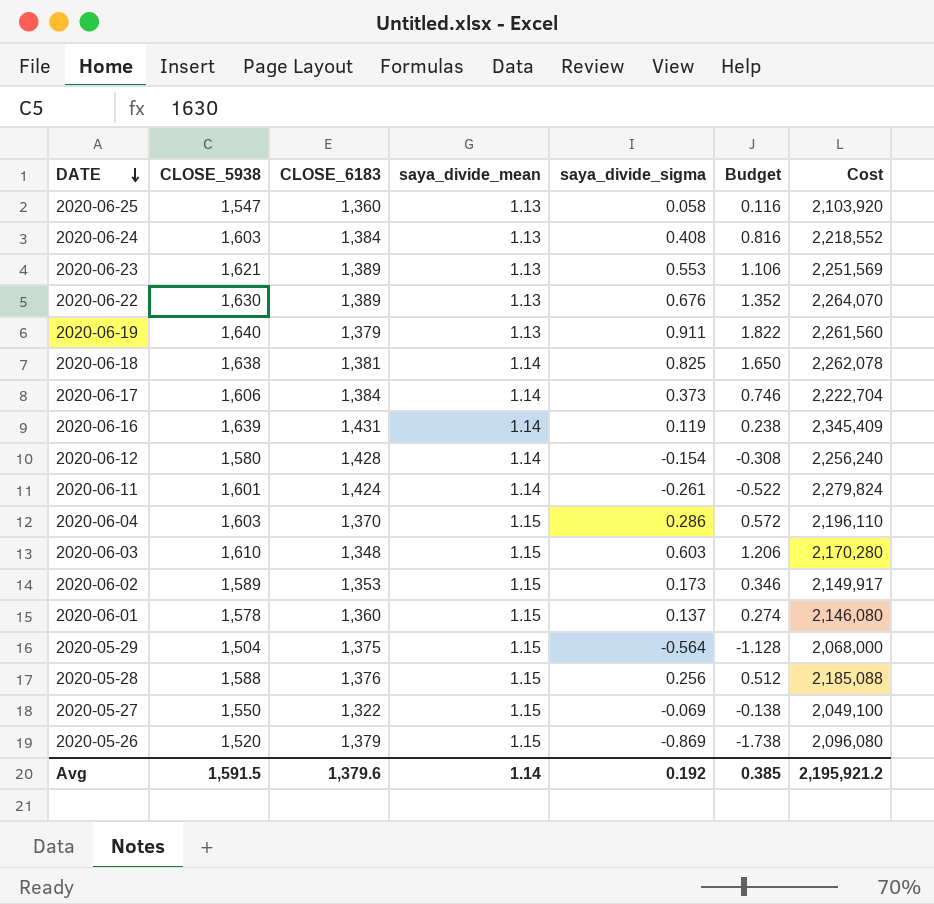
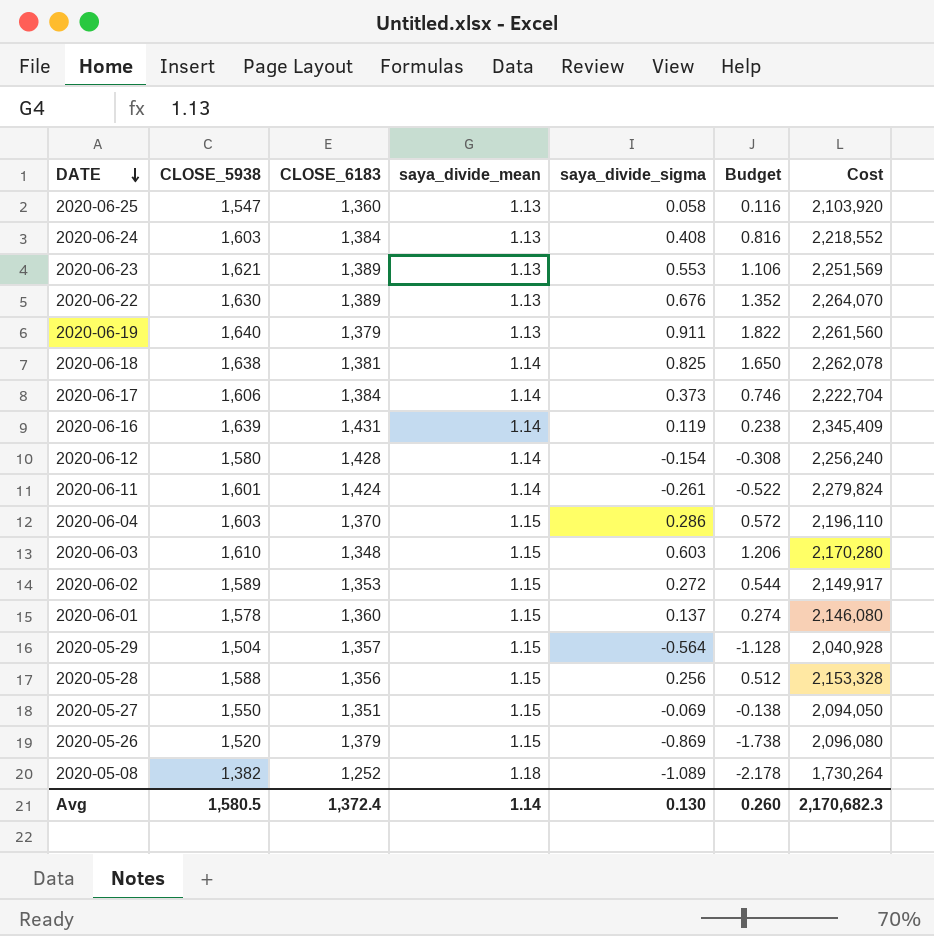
2020-06-02 | saya_divide_sigma: 0.173 -> 0.272
2020-06-02 | Budget: 0.346 -> 0.544
2020-05-29 | CLOSE_6183: 1,375 -> 1,357
2020-05-29 | Cost: 2,068,000 -> 2,040,928
2020-05-28 | CLOSE_6183: 1,376 -> 1,356
2020-05-28 | Cost: 2,185,088 -> 2,153,328
2020-05-27 | CLOSE_6183: 1,322 -> 1,351
2020-05-27 | Cost: 2,049,100 -> 2,094,050
row 2020-05-08: none -> 1,382 | 1,252 | 1.18 | -1.089 | -2.178 | 1,730,264
Avg | CLOSE_5938: 1,591.5 -> 1,580.5
Avg | CLOSE_6183: 1,379.6 -> 1,372.4
Avg | saya_divide_sigma: 0.192 -> 0.130
Avg | Budget: 0.385 -> 0.260
Avg | Cost: 2,195,921.2 -> 2,170,682.3

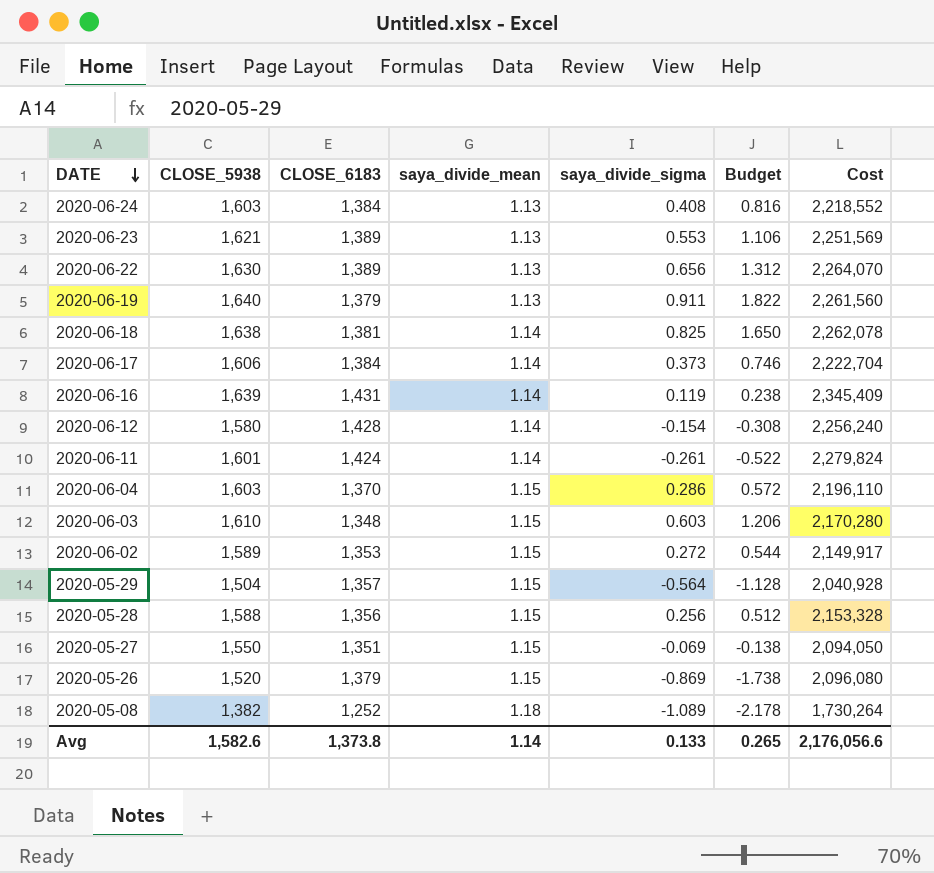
row 2020-06-25: 1,547 | 1,360 | 1.13 | 0.058 | 0.116 | 2,103,920 -> none
row 2020-06-01: 1,578 | 1,360 | 1.15 | 0.137 | 0.274 | 2,146,080 -> none
2020-06-22 | saya_divide_sigma: 0.676 -> 0.656
2020-06-22 | Budget: 1.352 -> 1.312
Avg | CLOSE_5938: 1,580.5 -> 1,582.6
Avg | CLOSE_6183: 1,372.4 -> 1,373.8
Avg | saya_divide_sigma: 0.130 -> 0.133
Avg | Budget: 0.260 -> 0.265
Avg | Cost: 2,170,682.3 -> 2,176,056.6

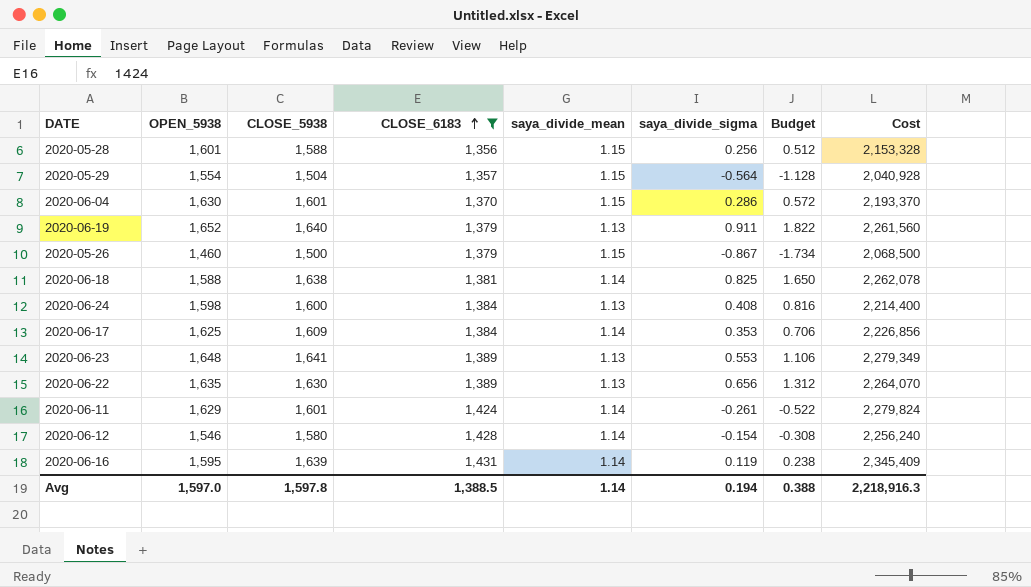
filter: none -> CLOSE_6183 >= 1,356
row order: DATE descending -> CLOSE_6183 ascending
column OPEN_5938 | position: none -> 2
2020-06-04 | CLOSE_5938: 1,603 -> 1,601
2020-06-04 | Cost: 2,196,110 -> 2,193,370
2020-05-26 | CLOSE_5938: 1,520 -> 1,500
2020-05-26 | saya_divide_sigma: -0.869 -> -0.867
2020-05-26 | Budget: -1.738 -> -1.734
2020-05-26 | Cost: 2,096,080 -> 2,068,500
2020-06-24 | CLOSE_5938: 1,603 -> 1,600
2020-06-24 | Cost: 2,218,552 -> 2,214,400
2020-06-17 | CLOSE_5938: 1,606 -> 1,609
2020-06-17 | saya_divide_sigma: 0.373 -> 0.353
2020-06-17 | Budget: 0.746 -> 0.706
2020-06-17 | Cost: 2,222,704 -> 2,226,856
2020-06-23 | CLOSE_5938: 1,621 -> 1,641
2020-06-23 | Cost: 2,251,569 -> 2,279,349
Avg | CLOSE_5938: 1,582.6 -> 1,597.8
Avg | CLOSE_6183: 1,373.8 -> 1,388.5
Avg | saya_divide_sigma: 0.133 -> 0.194
Avg | Budget: 0.265 -> 0.388
Avg | Cost: 2,176,056.6 -> 2,218,916.3

